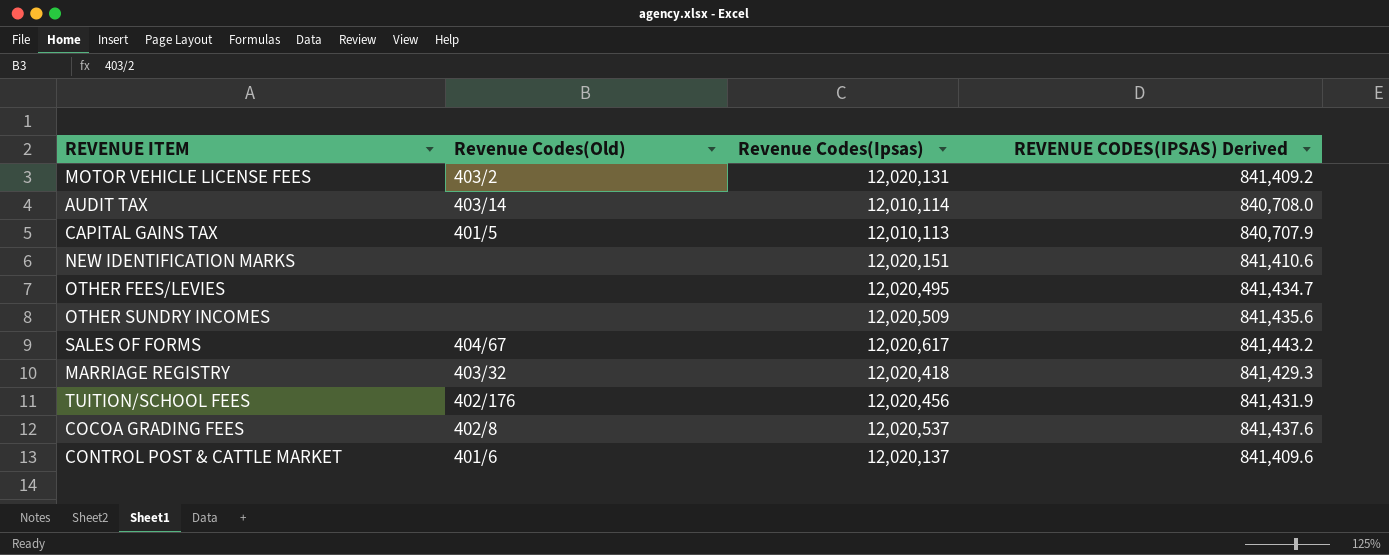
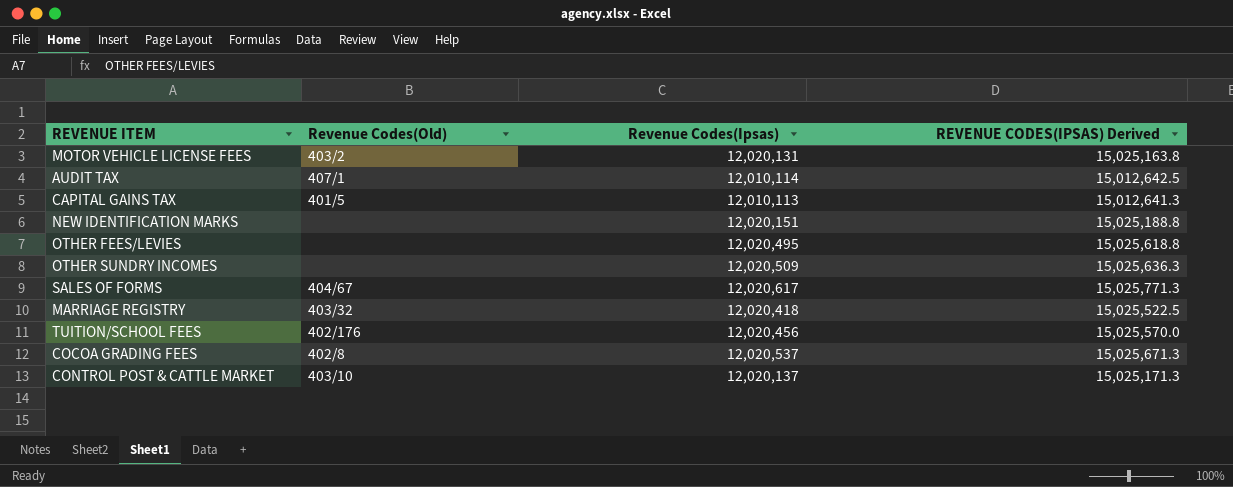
column REVENUE CODES(IPSAS) Derived | formula: [Revenue Codes(Ipsas)] * 0.07 -> [Revenue Codes(Ipsas)] * 1.25
AUDIT TAX | Revenue Codes(Old): 403/14 -> 407/1
CONTROL POST & CATTLE MARKET | Revenue Codes(Old): 401/6 -> 403/10

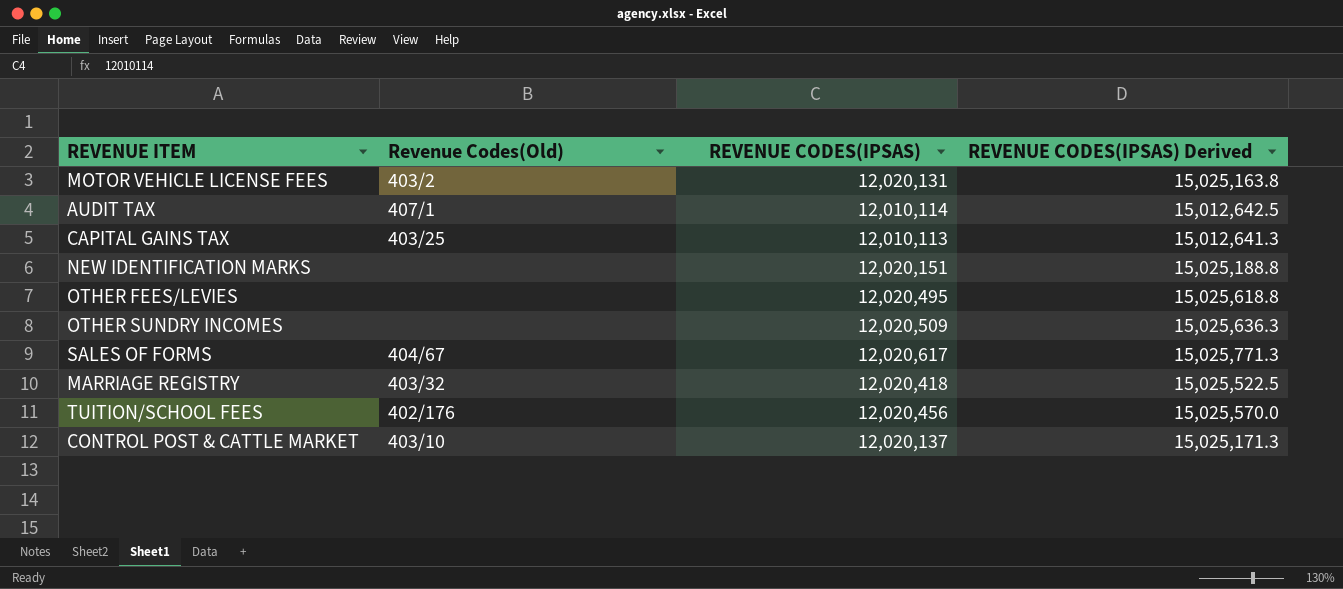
column name: Revenue Codes(Ipsas) -> REVENUE CODES(IPSAS)
row COCOA GRADING FEES: 402/8 | 12,020,537 | 15,025,671.3 -> none
CAPITAL GAINS TAX | Revenue Codes(Old): 401/5 -> 403/25

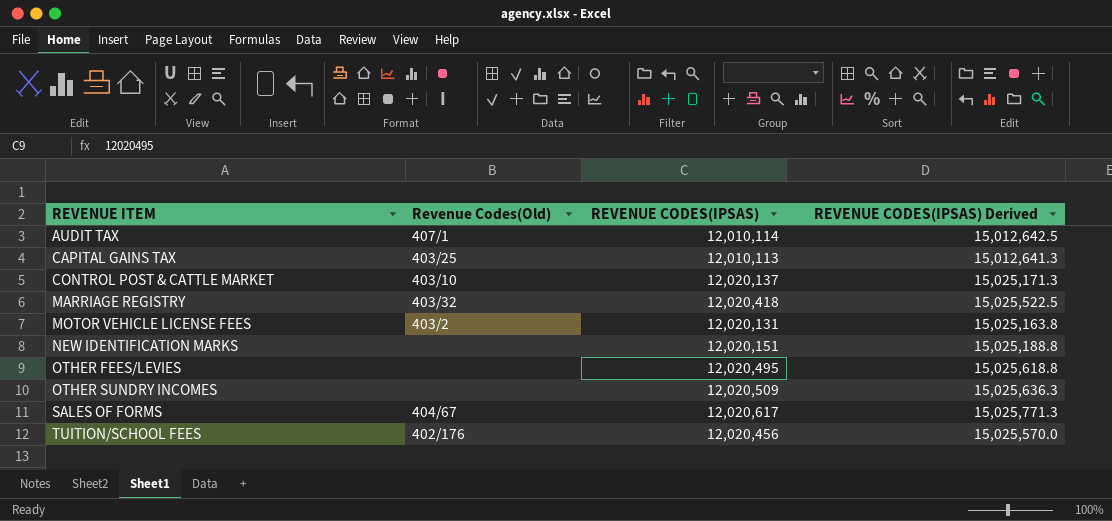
row order: none -> REVENUE ITEM ascending

